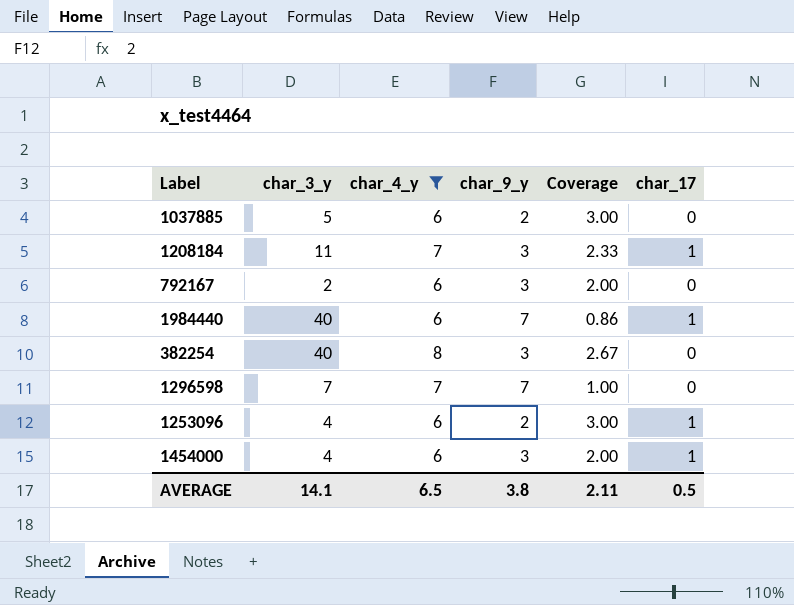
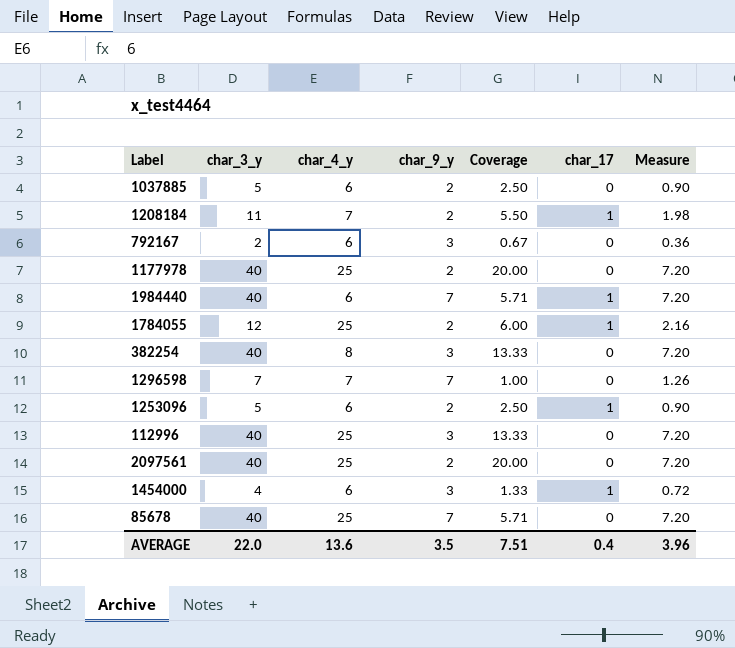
filter: char_4_y != 25 -> none
column Coverage | formula: [char_4_y] / [char_9_y] -> [char_3_y] / [char_9_y]
column Measure | formula: none -> [char_3_y] * 0.18
1208184 | char_9_y: 3 -> 2
1253096 | char_3_y: 4 -> 5
AVERAGE | char_3_y: 14.1 -> 22.0
AVERAGE | char_4_y: 6.5 -> 13.6
AVERAGE | char_9_y: 3.8 -> 3.5
AVERAGE | Coverage: 2.11 -> 7.51
AVERAGE | char_17: 0.5 -> 0.4

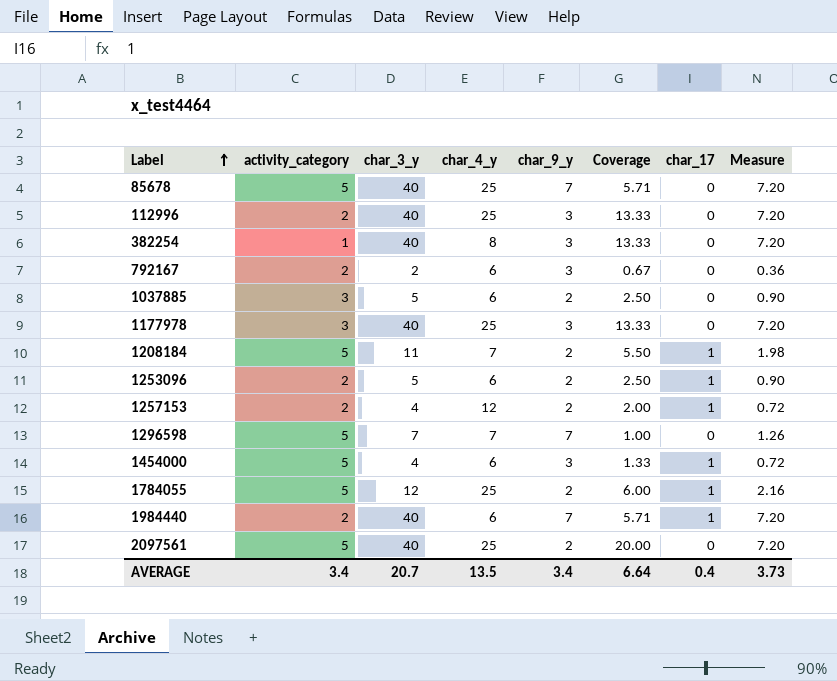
row order: none -> Label ascending
column activity_category | position: none -> 2
1177978 | char_9_y: 2 -> 3
1177978 | Coverage: 20.00 -> 13.33
row 1257153: none -> 2 | 4 | 12 | 2 | 2.00 | 1 | 0.72
AVERAGE | char_3_y: 22.0 -> 20.7
AVERAGE | char_4_y: 13.6 -> 13.5
AVERAGE | char_9_y: 3.5 -> 3.4
AVERAGE | Coverage: 7.51 -> 6.64
AVERAGE | Measure: 3.96 -> 3.73

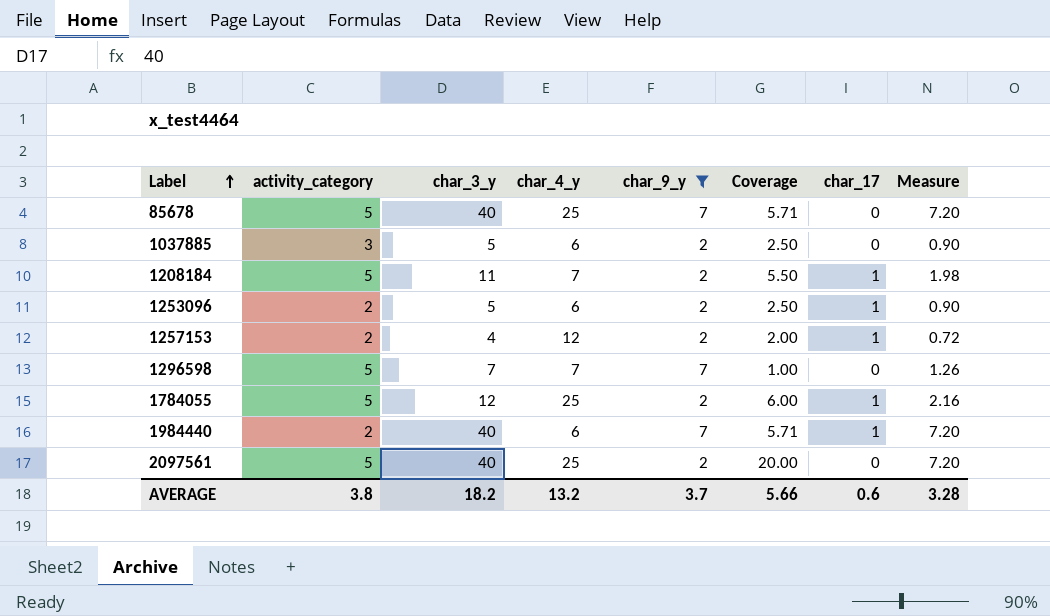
filter: none -> char_9_y != 3
AVERAGE | activity_category: 3.4 -> 3.8
AVERAGE | char_3_y: 20.7 -> 18.2
AVERAGE | char_4_y: 13.5 -> 13.2
AVERAGE | char_9_y: 3.4 -> 3.7
AVERAGE | Coverage: 6.64 -> 5.66
AVERAGE | char_17: 0.4 -> 0.6
AVERAGE | Measure: 3.73 -> 3.28

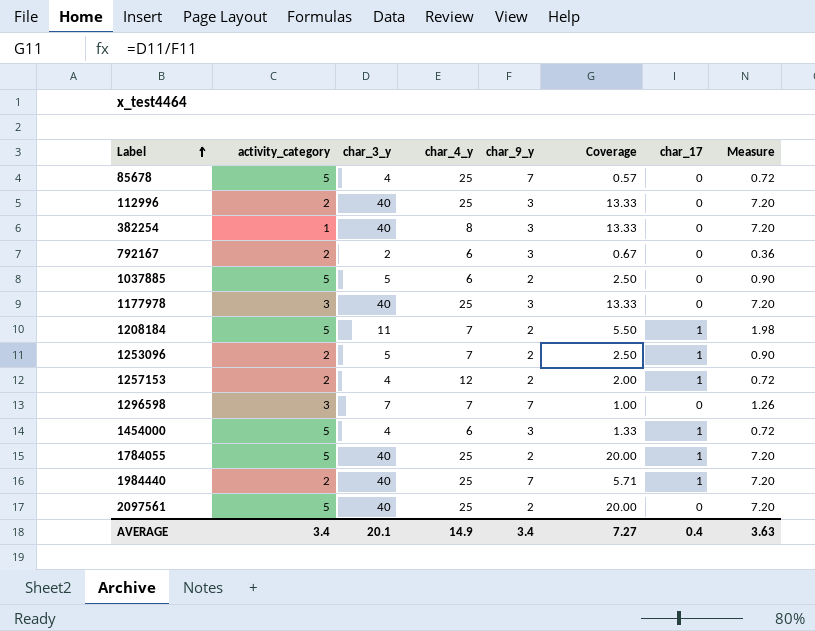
filter: char_9_y != 3 -> none
85678 | char_3_y: 40 -> 4
85678 | Coverage: 5.71 -> 0.57
85678 | Measure: 7.20 -> 0.72
1037885 | activity_category: 3 -> 5
1253096 | char_4_y: 6 -> 7
1296598 | activity_category: 5 -> 3
1784055 | char_3_y: 12 -> 40
1784055 | Coverage: 6.00 -> 20.00
1784055 | Measure: 2.16 -> 7.20
1984440 | char_4_y: 6 -> 25
AVERAGE | activity_category: 3.8 -> 3.4
AVERAGE | char_3_y: 18.2 -> 20.1
AVERAGE | char_4_y: 13.2 -> 14.9
AVERAGE | char_9_y: 3.7 -> 3.4
AVERAGE | Coverage: 5.66 -> 7.27
AVERAGE | char_17: 0.6 -> 0.4
AVERAGE | Measure: 3.28 -> 3.63

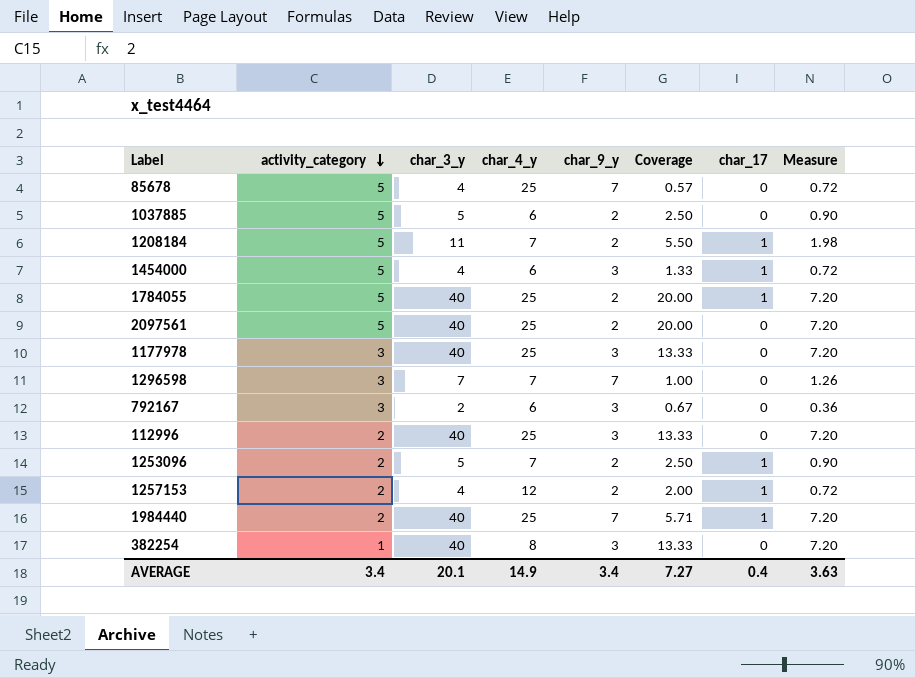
row order: Label ascending -> activity_category descending
792167 | activity_category: 2 -> 3

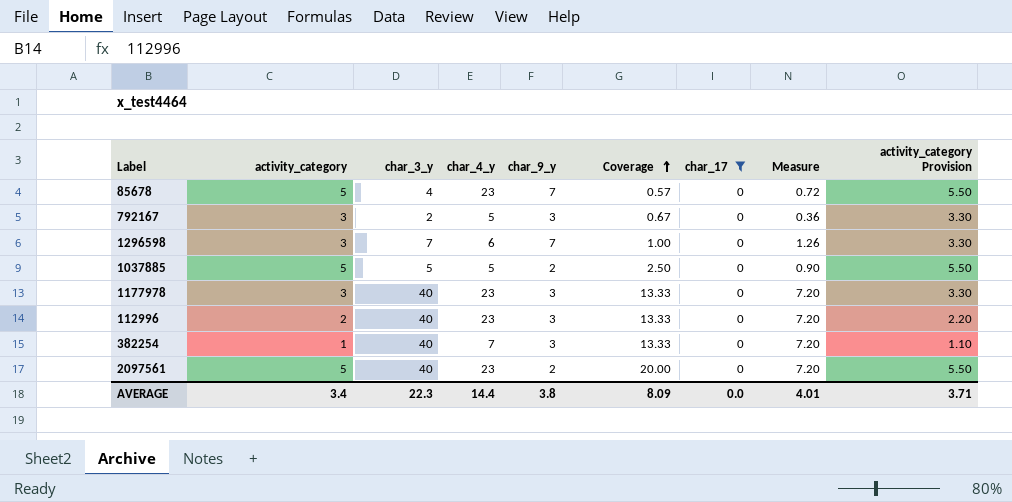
filter: none -> char_17 = 0
row order: activity_category descending -> Coverage ascending
column activity_category Provision | formula: none -> [activity_category] * 1.1
85678 | char_4_y: 25 -> 23
792167 | char_4_y: 6 -> 5
1296598 | char_4_y: 7 -> 6
1037885 | char_4_y: 6 -> 5
1177978 | char_4_y: 25 -> 23
112996 | char_4_y: 25 -> 23
382254 | char_4_y: 8 -> 7
2097561 | char_4_y: 25 -> 23
AVERAGE | char_3_y: 20.1 -> 22.3
AVERAGE | char_4_y: 14.9 -> 14.4
AVERAGE | char_9_y: 3.4 -> 3.8
AVERAGE | Coverage: 7.27 -> 8.09
AVERAGE | char_17: 0.4 -> 0.0
AVERAGE | Measure: 3.63 -> 4.01

